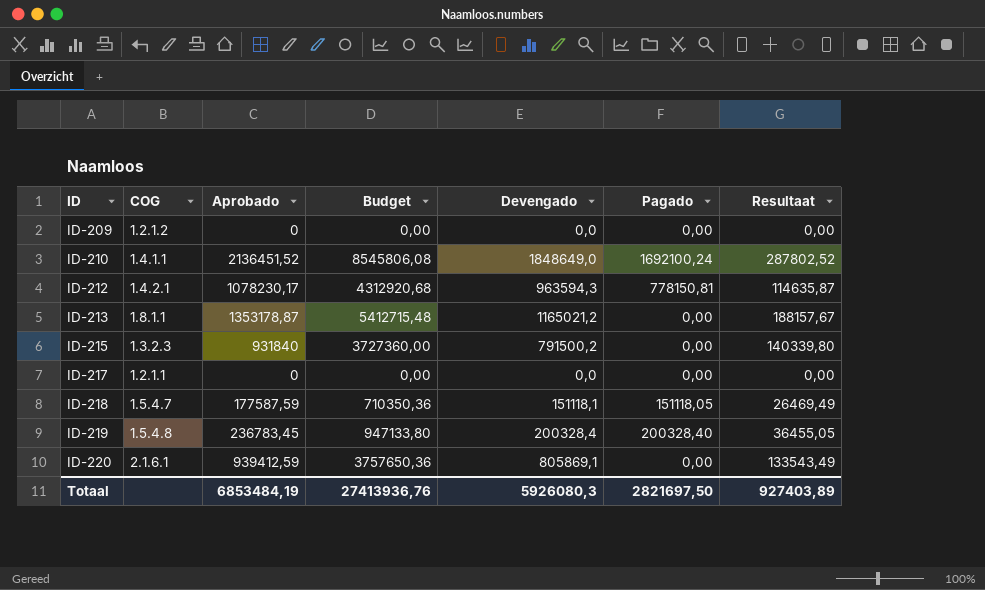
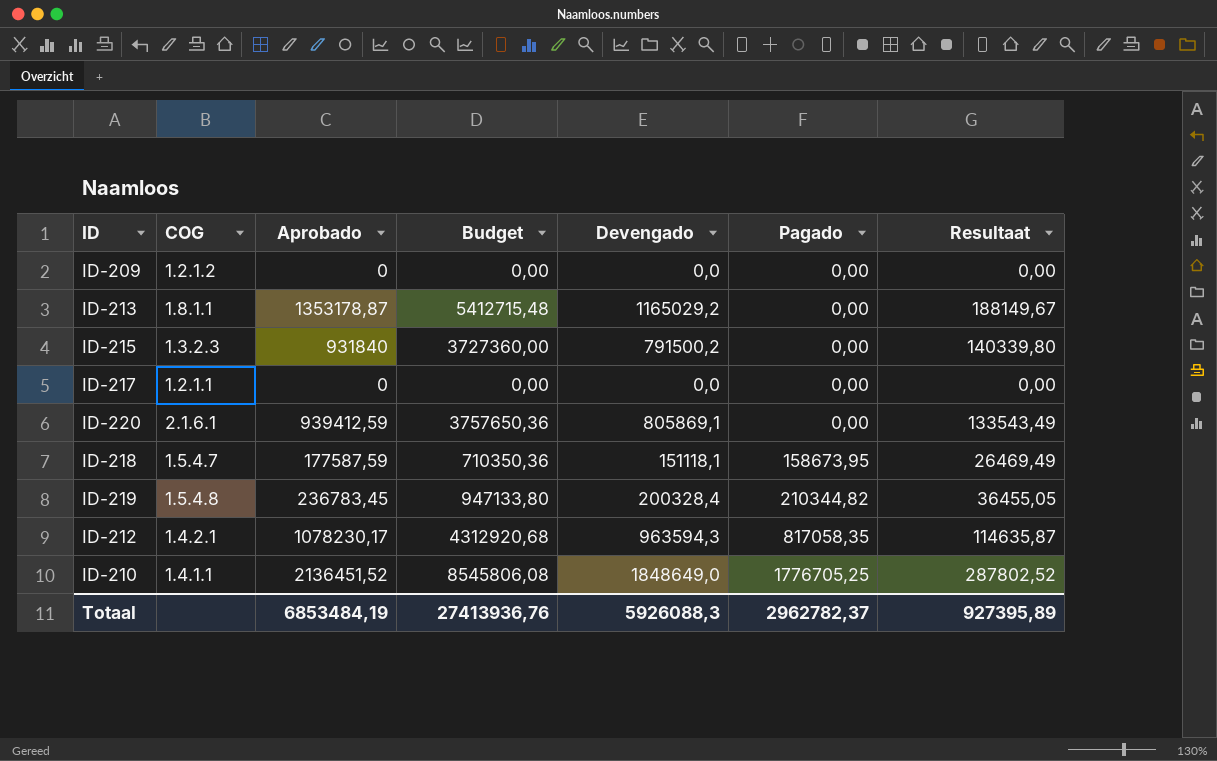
row order: ID ascending -> Pagado ascending
ID-213 | Devengado: 1165021,2 -> 1165029,2
ID-213 | Resultaat: 188157,67 -> 188149,67
ID-218 | Pagado: 151118,05 -> 158673,95
ID-219 | Pagado: 200328,40 -> 210344,82
ID-212 | Pagado: 778150,81 -> 817058,35
ID-210 | Pagado: 1692100,24 -> 1776705,25
Totaal | Devengado: 5926080,3 -> 5926088,3
Totaal | Pagado: 2821697,50 -> 2962782,37
Totaal | Resultaat: 927403,89 -> 927395,89

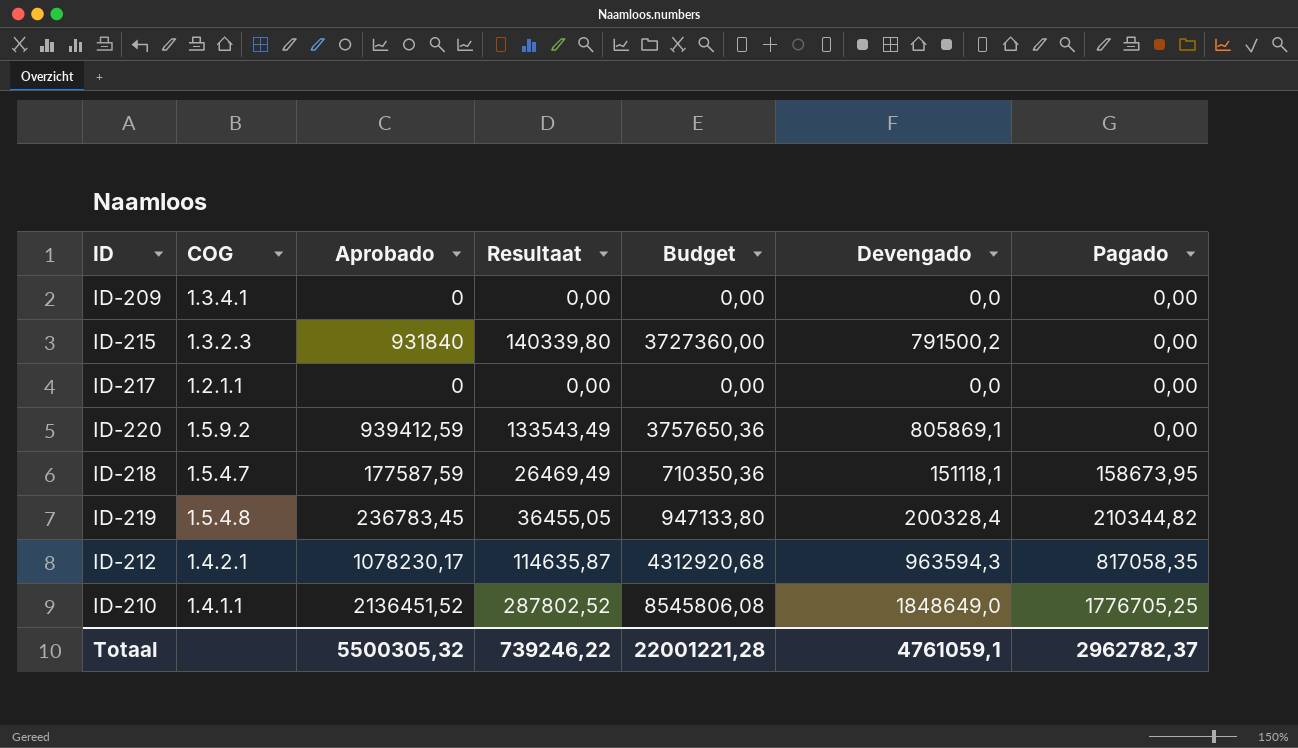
column Resultaat | position: 7 -> 4
row ID-213: 1.8.1.1 | 1353178,87 | 5412715,48 | 1165029,2 | 0,00 | 188149,67 -> none
ID-209 | COG: 1.2.1.2 -> 1.3.4.1
ID-220 | COG: 2.1.6.1 -> 1.5.9.2
Totaal | Aprobado: 6853484,19 -> 5500305,32
Totaal | Resultaat: 927395,89 -> 739246,22
Totaal | Budget: 27413936,76 -> 22001221,28
Totaal | Devengado: 5926088,3 -> 4761059,1

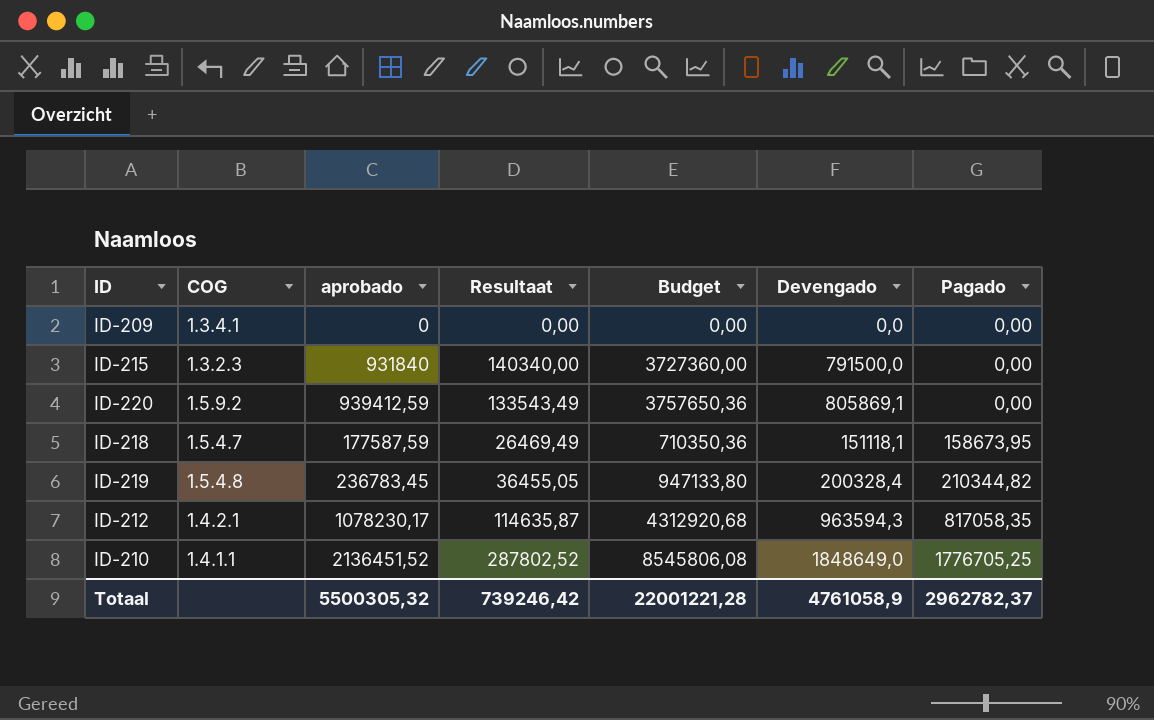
column name: Aprobado -> aprobado
row ID-217: 1.2.1.1 | 0 | 0,00 | 0,00 | 0,0 | 0,00 -> none
ID-215 | Resultaat: 140339,80 -> 140340,00
ID-215 | Devengado: 791500,2 -> 791500,0
Totaal | Resultaat: 739246,22 -> 739246,42
Totaal | Devengado: 4761059,1 -> 4761058,9

